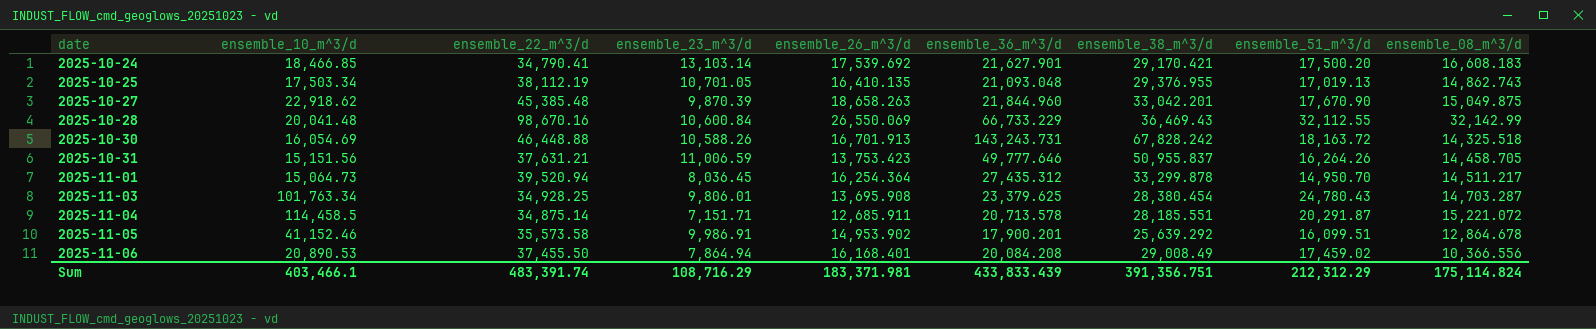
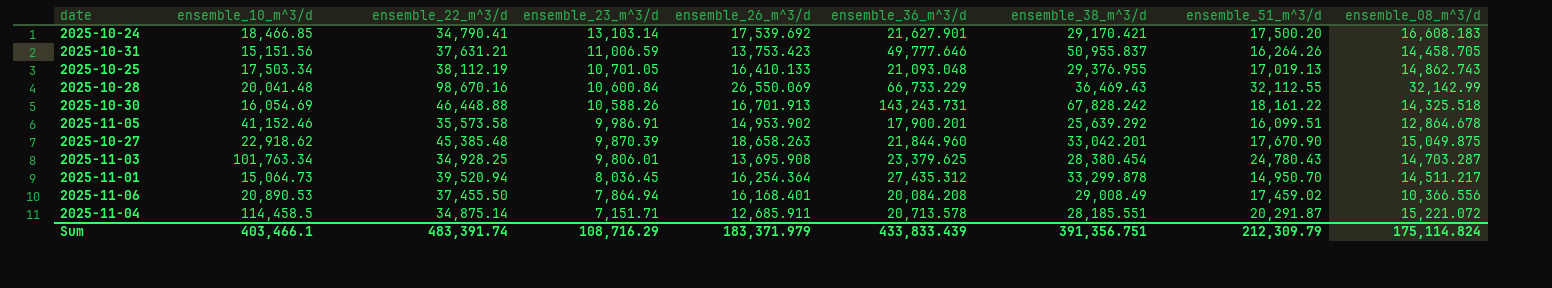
row order: date ascending -> ensemble_23_m^3/d descending
2025-10-25 | ensemble_26_m^3/d: 16,410.135 -> 16,410.133
2025-10-30 | ensemble_51_m^3/d: 18,163.72 -> 18,161.22
Sum | ensemble_26_m^3/d: 183,371.981 -> 183,371.979
Sum | ensemble_51_m^3/d: 212,312.29 -> 212,309.79

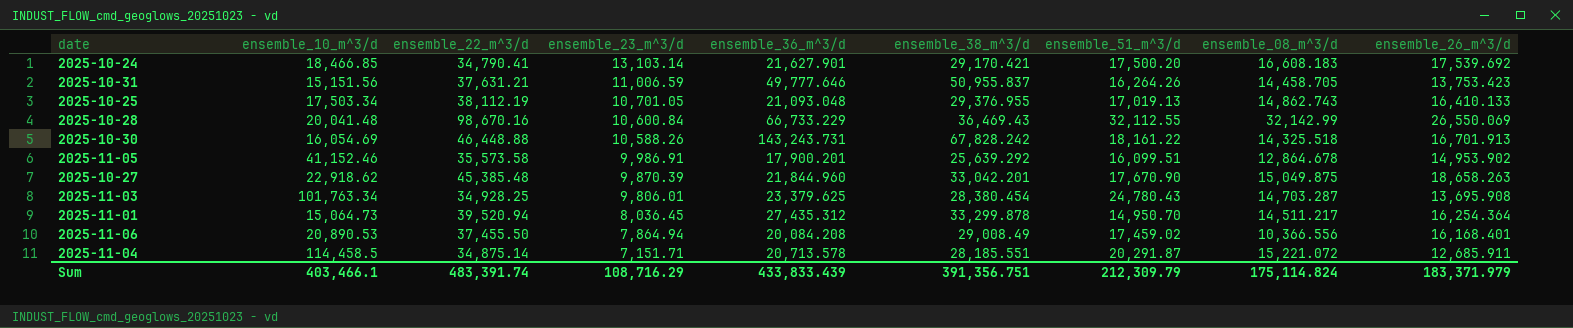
column ensemble_26_m^3/d | position: 5 -> 9

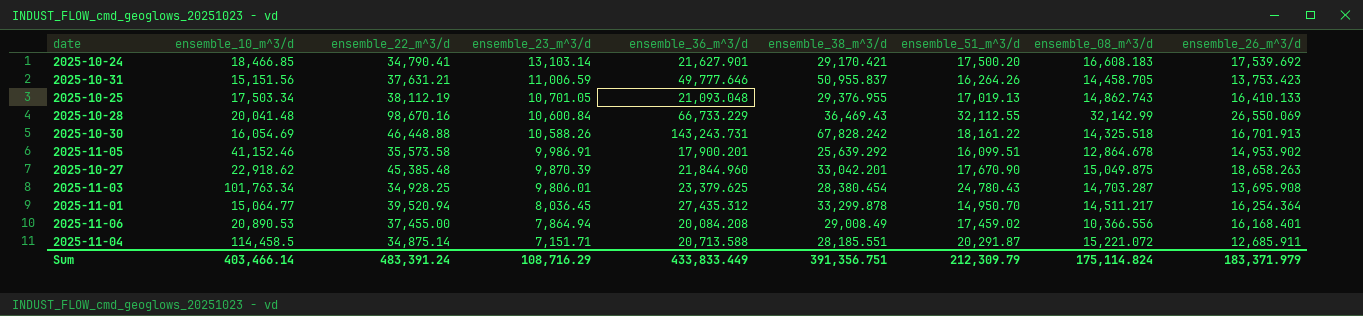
2025-11-01 | ensemble_10_m^3/d: 15,064.73 -> 15,064.77
2025-11-06 | ensemble_22_m^3/d: 37,455.50 -> 37,455.00
2025-11-04 | ensemble_36_m^3/d: 20,713.578 -> 20,713.588
Sum | ensemble_10_m^3/d: 403,466.1 -> 403,466.14
Sum | ensemble_22_m^3/d: 483,391.74 -> 483,391.24
Sum | ensemble_36_m^3/d: 433,833.439 -> 433,833.449

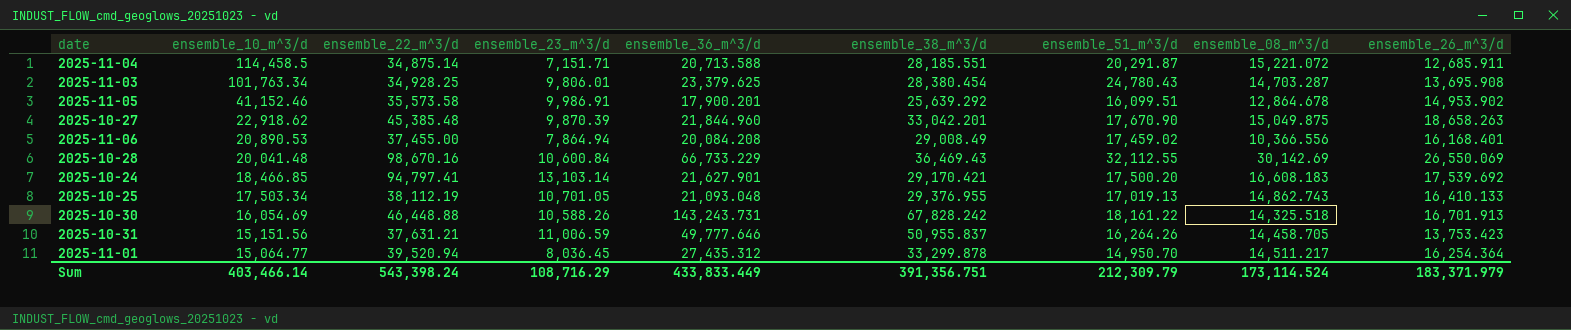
row order: ensemble_23_m^3/d descending -> ensemble_10_m^3/d descending
2025-10-28 | ensemble_08_m^3/d: 32,142.99 -> 30,142.69
2025-10-24 | ensemble_22_m^3/d: 34,790.41 -> 94,797.41
Sum | ensemble_22_m^3/d: 483,391.24 -> 543,398.24
Sum | ensemble_08_m^3/d: 175,114.824 -> 173,114.524

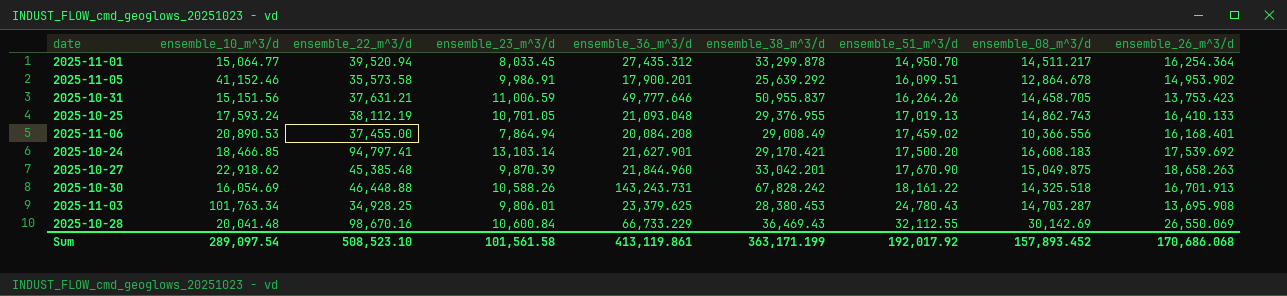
row order: ensemble_10_m^3/d descending -> ensemble_51_m^3/d ascending
row 2025-11-04: 114,458.5 | 34,875.14 | 7,151.71 | 20,713.588 | 28,185.551 | 20,291.87 | 15,221.072 | 12,685.911 -> none
2025-11-01 | ensemble_23_m^3/d: 8,036.45 -> 8,033.45
2025-10-25 | ensemble_10_m^3/d: 17,503.34 -> 17,593.24
2025-11-03 | ensemble_38_m^3/d: 28,380.454 -> 28,380.453
Sum | ensemble_10_m^3/d: 403,466.14 -> 289,097.54
Sum | ensemble_22_m^3/d: 543,398.24 -> 508,523.10
Sum | ensemble_23_m^3/d: 108,716.29 -> 101,561.58
Sum | ensemble_36_m^3/d: 433,833.449 -> 413,119.861
Sum | ensemble_38_m^3/d: 391,356.751 -> 363,171.199
Sum | ensemble_51_m^3/d: 212,309.79 -> 192,017.92
Sum | ensemble_08_m^3/d: 173,114.524 -> 157,893.452
Sum | ensemble_26_m^3/d: 183,371.979 -> 170,686.068

